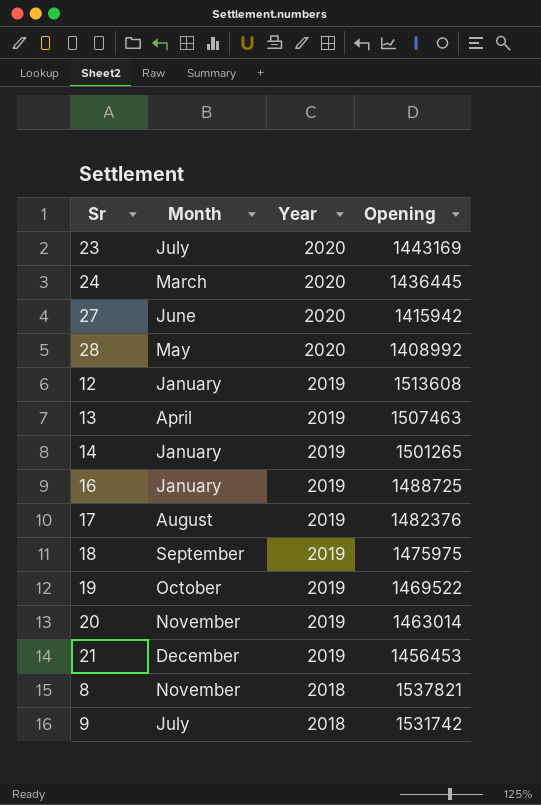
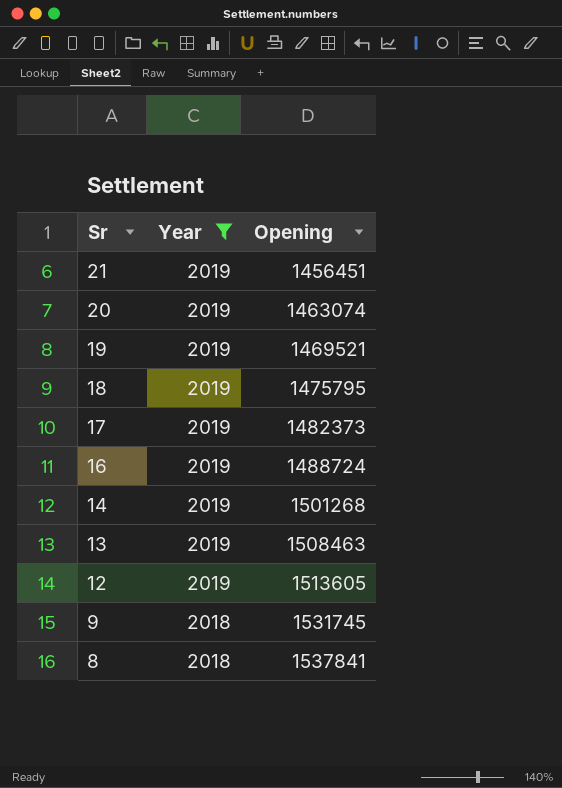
filter: none -> Year != 2020
row order: Year descending -> Sr descending
column Month | position: 2 -> none
21 | Opening: 1456453 -> 1456451
20 | Opening: 1463014 -> 1463074
19 | Opening: 1469522 -> 1469521
18 | Opening: 1475975 -> 1475795
17 | Opening: 1482376 -> 1482373
16 | Opening: 1488725 -> 1488724
14 | Opening: 1501265 -> 1501268
13 | Opening: 1507463 -> 1508463
12 | Opening: 1513608 -> 1513605
9 | Opening: 1531742 -> 1531745
8 | Opening: 1537821 -> 1537841

